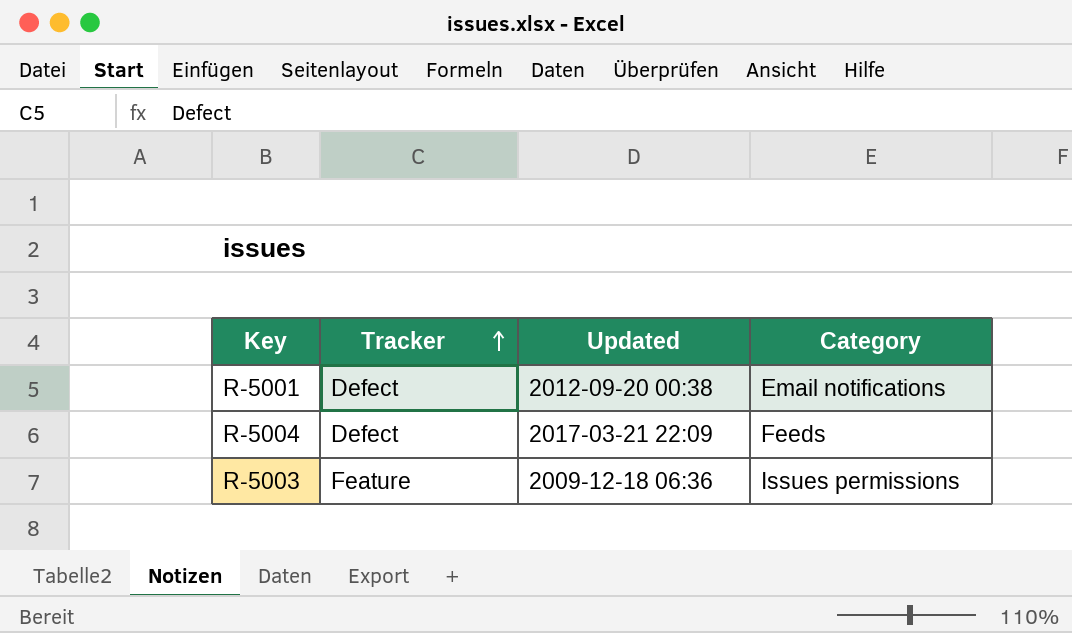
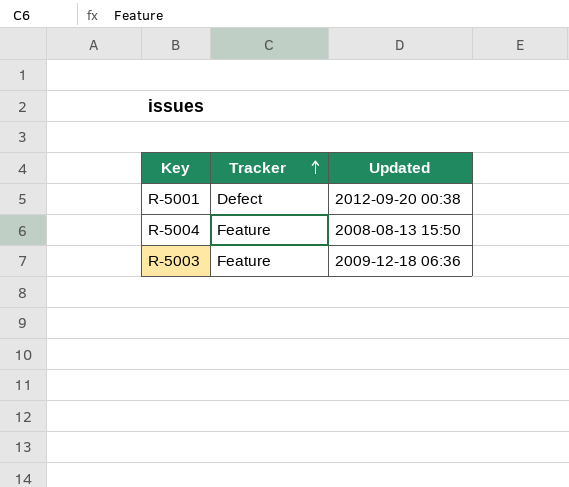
column Category | position: 4 -> none
R-5004 | Tracker: Defect -> Feature
R-5004 | Updated: 2017-03-21 22:09 -> 2008-08-13 15:50

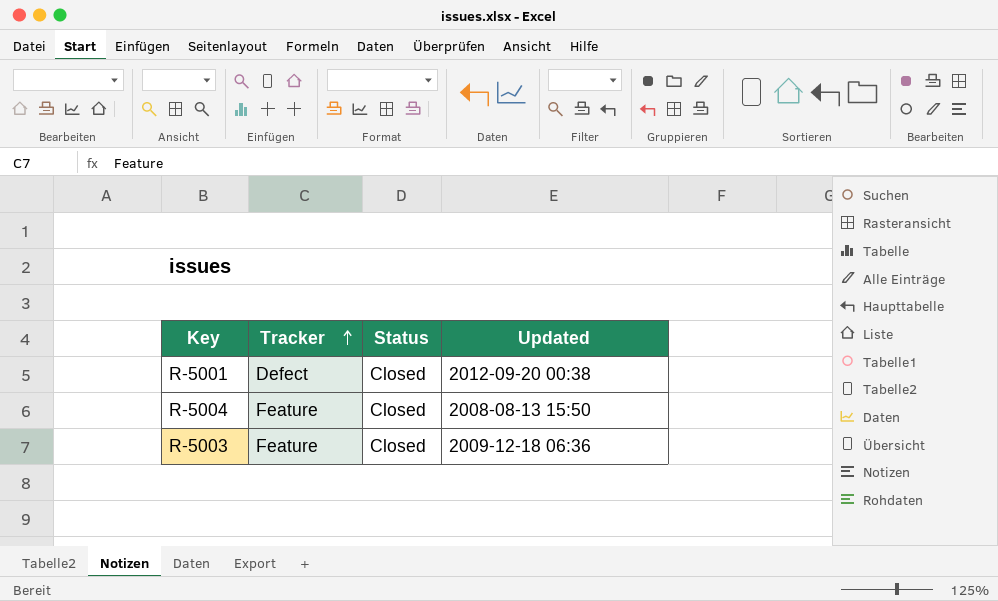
column Status | position: none -> 3

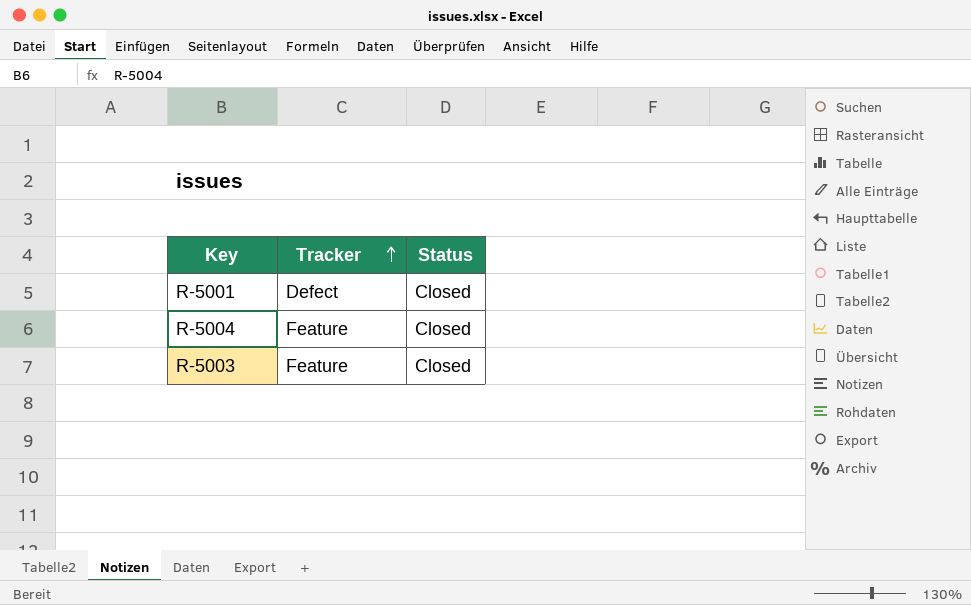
column Updated | position: 4 -> none

